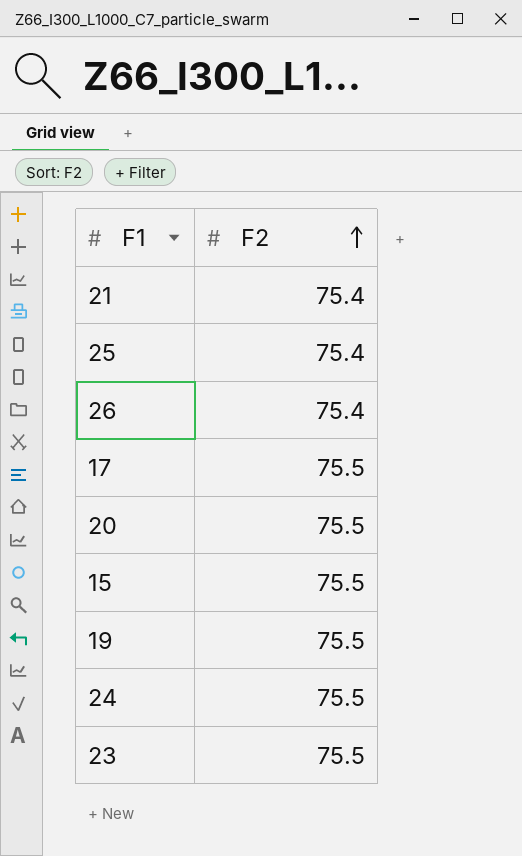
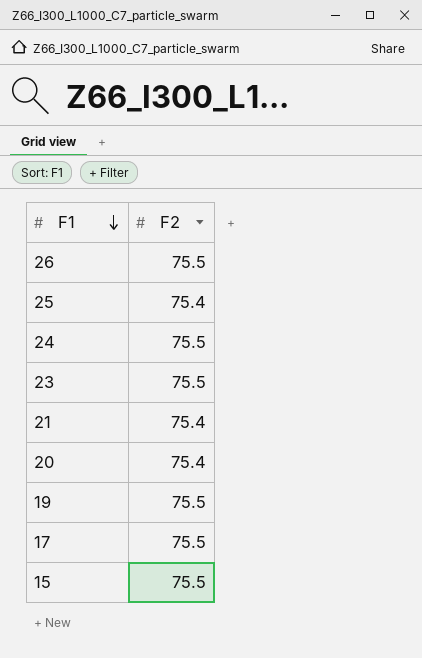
row order: F2 ascending -> F1 descending
26 | F2: 75.4 -> 75.5
20 | F2: 75.5 -> 75.4

